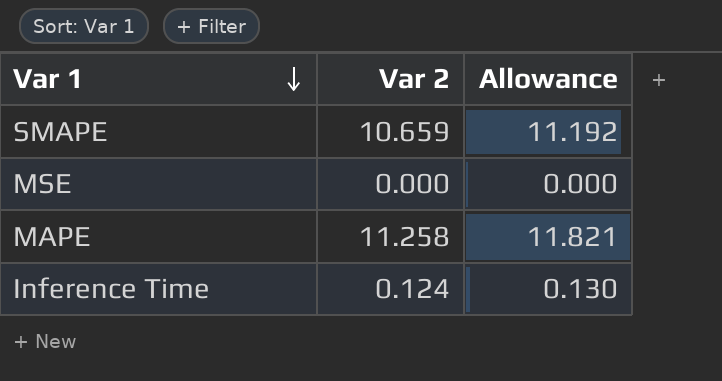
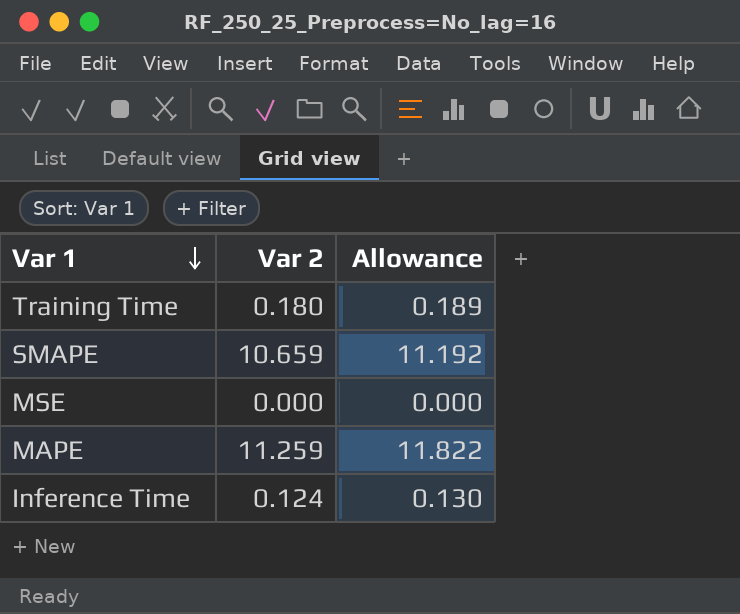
row Training Time: none -> 0.180 | 0.189
MAPE | Var 2: 11.258 -> 11.259
MAPE | Allowance: 11.821 -> 11.822

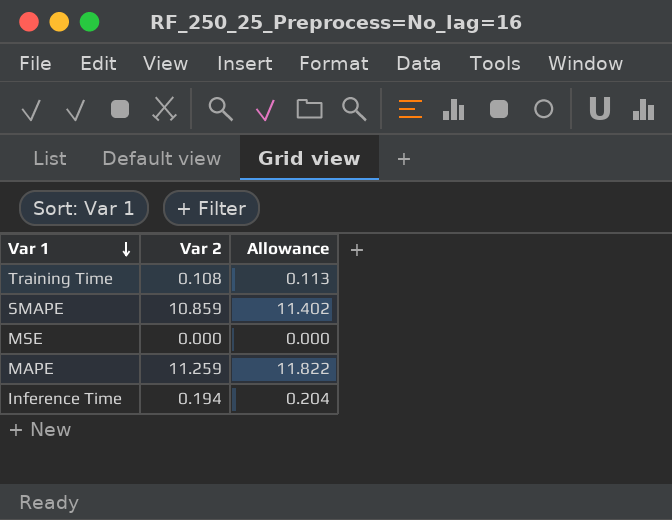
Training Time | Var 2: 0.180 -> 0.108
Training Time | Allowance: 0.189 -> 0.113
SMAPE | Var 2: 10.659 -> 10.859
SMAPE | Allowance: 11.192 -> 11.402
Inference Time | Var 2: 0.124 -> 0.194
Inference Time | Allowance: 0.130 -> 0.204

